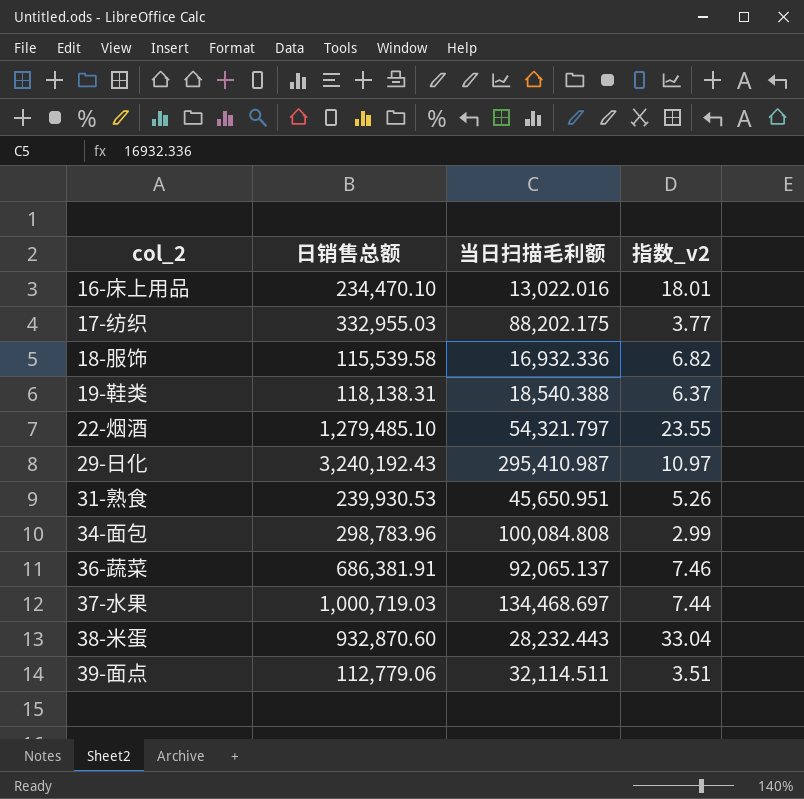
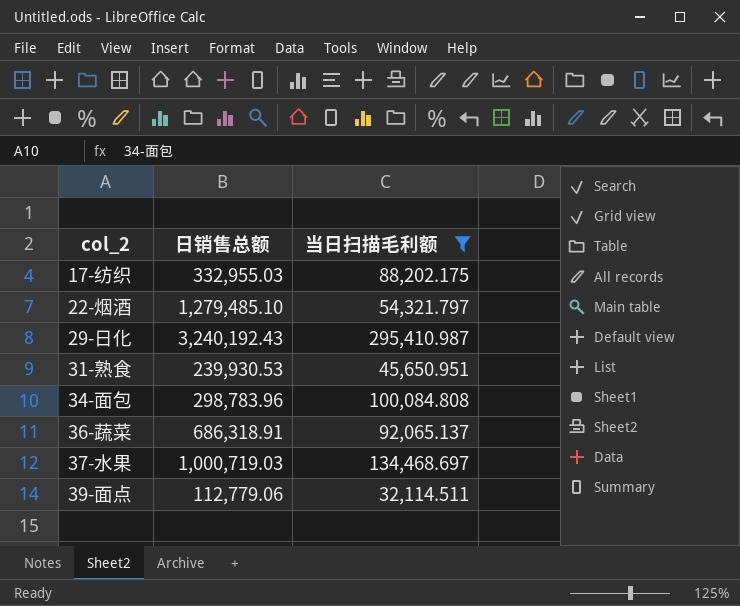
filter: none -> 当日扫描毛利额 >= 32,114.511
column 指数_v2 | formula: [日销售总额] / [当日扫描毛利额] -> none
36-蔬菜 | 日销售总额: 686,381.91 -> 686,318.91

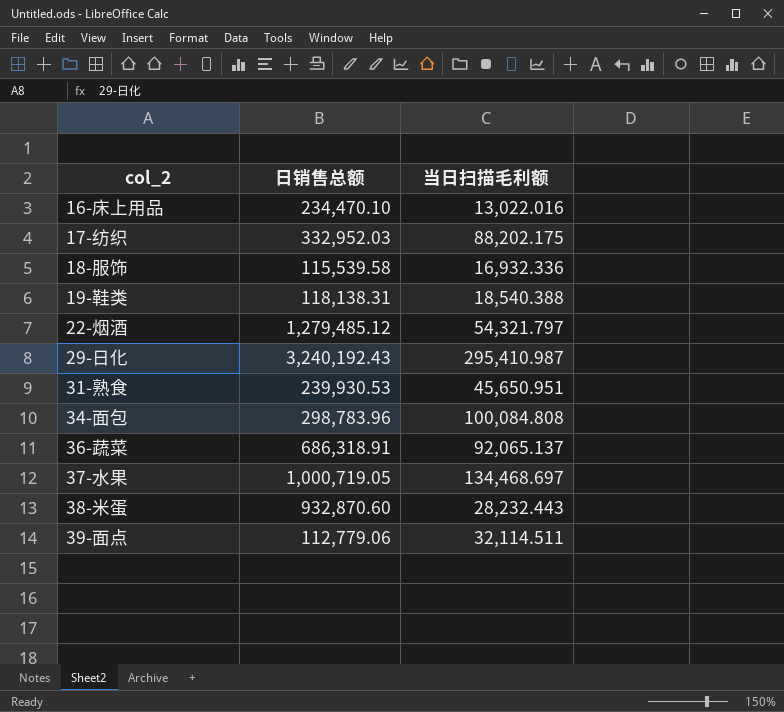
filter: 当日扫描毛利额 >= 32,114.511 -> none
17-纺织 | 日销售总额: 332,955.03 -> 332,952.03
22-烟酒 | 日销售总额: 1,279,485.10 -> 1,279,485.12
37-水果 | 日销售总额: 1,000,719.03 -> 1,000,719.05

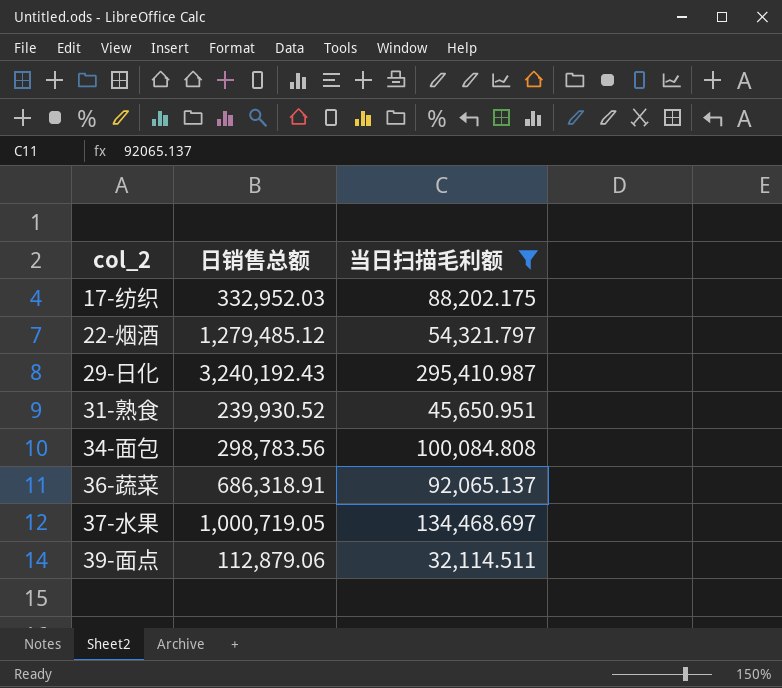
filter: none -> 当日扫描毛利额 >= 32,114.511
31-熟食 | 日销售总额: 239,930.53 -> 239,930.52
34-面包 | 日销售总额: 298,783.96 -> 298,783.56
39-面点 | 日销售总额: 112,779.06 -> 112,879.06

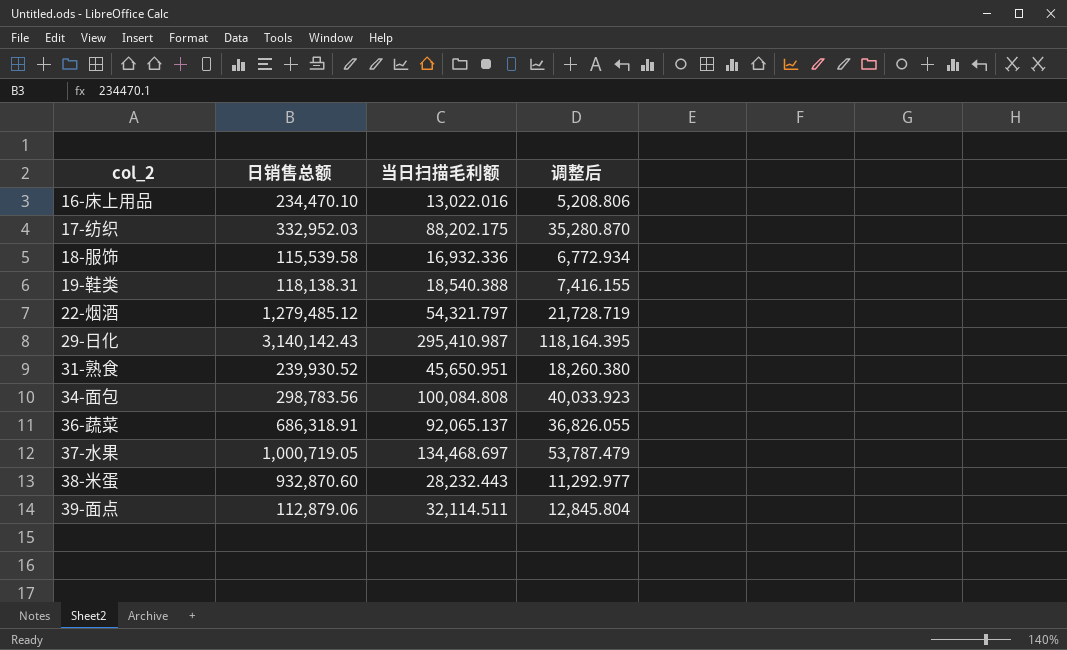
filter: 当日扫描毛利额 >= 32,114.511 -> none
column 调整后 | formula: none -> [当日扫描毛利额] * 0.4
29-日化 | 日销售总额: 3,240,192.43 -> 3,140,142.43

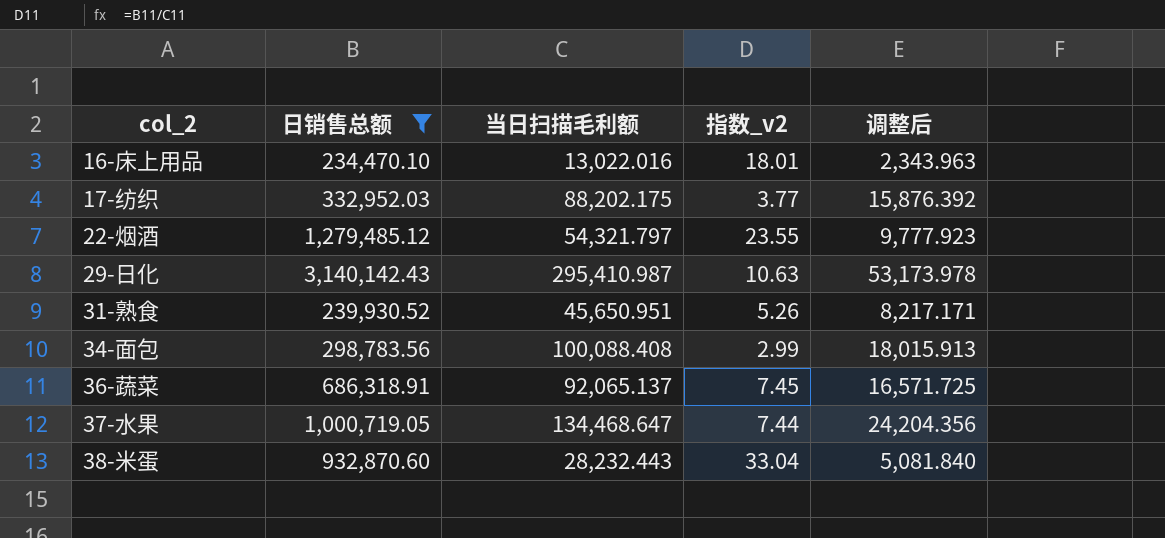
filter: none -> 日销售总额 >= 234,470.10
column 指数_v2 | formula: none -> [日销售总额] / [当日扫描毛利额]
column 调整后 | formula: [当日扫描毛利额] * 0.4 -> [当日扫描毛利额] * 0.18
34-面包 | 当日扫描毛利额: 100,084.808 -> 100,088.408
37-水果 | 当日扫描毛利额: 134,468.697 -> 134,468.647

